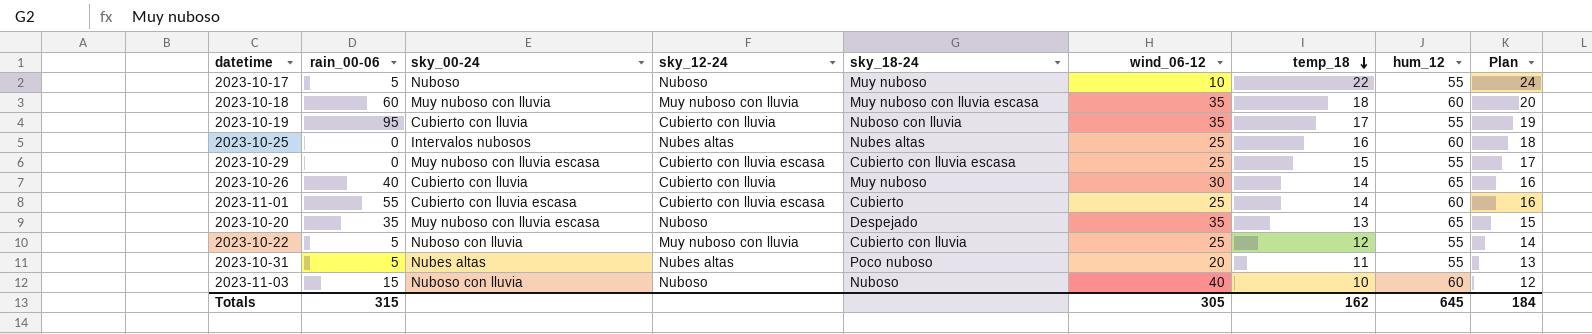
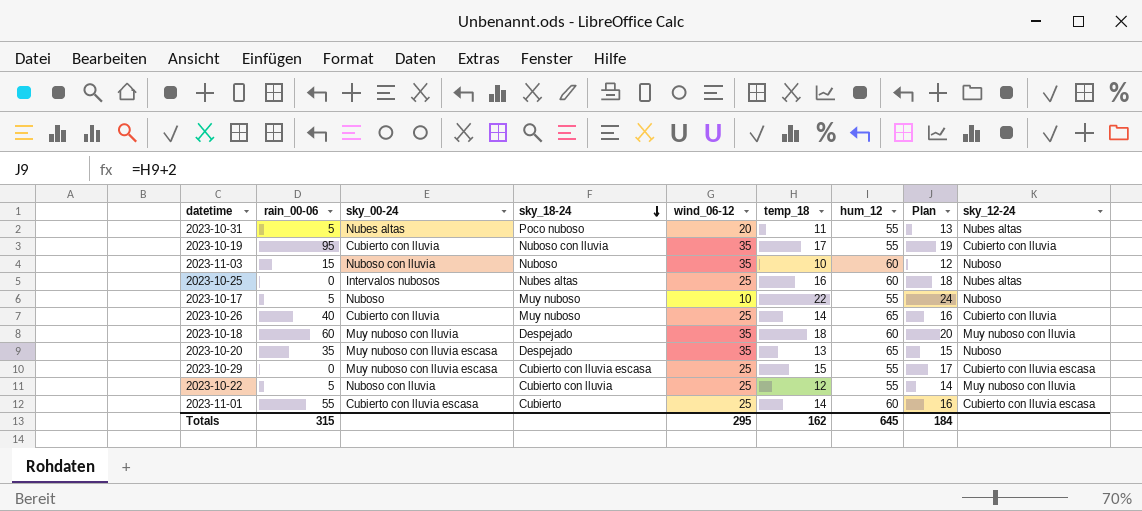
row order: temp_18 descending -> sky_18-24 descending
column sky_12-24 | position: 4 -> 9
2023-11-03 | wind_06-12: 40 -> 35
2023-10-26 | wind_06-12: 30 -> 25
2023-10-18 | sky_18-24: Muy nuboso con lluvia escasa -> Despejado
Totals | wind_06-12: 305 -> 295

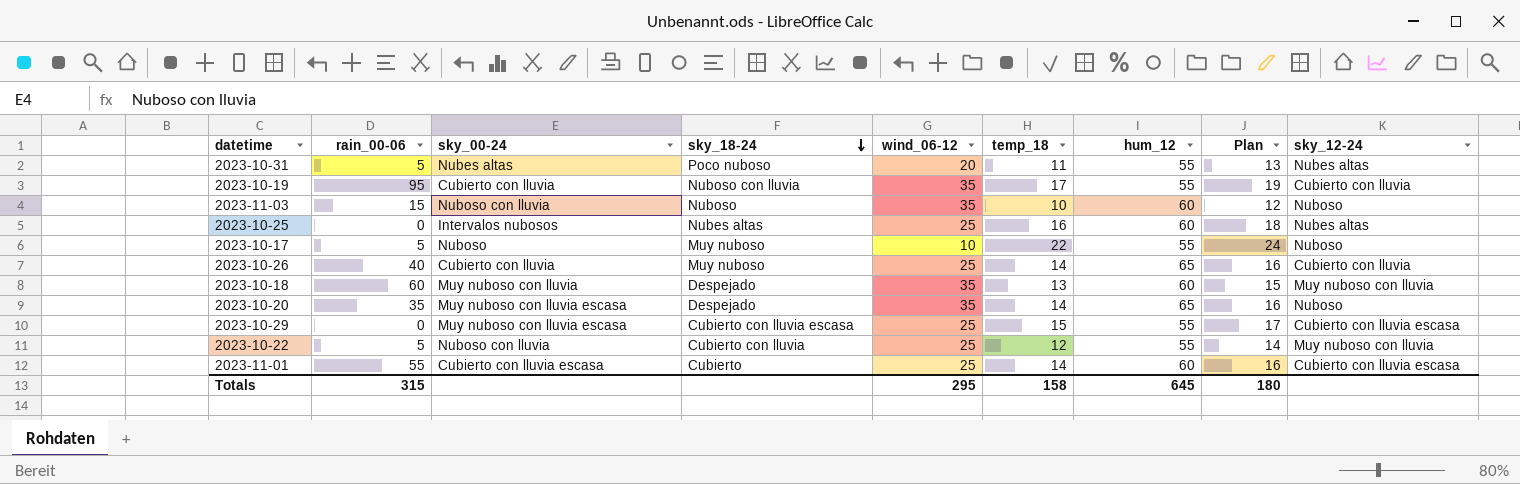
2023-10-18 | temp_18: 18 -> 13
2023-10-18 | Plan: 20 -> 15
2023-10-20 | temp_18: 13 -> 14
2023-10-20 | Plan: 15 -> 16
Totals | temp_18: 162 -> 158
Totals | Plan: 184 -> 180

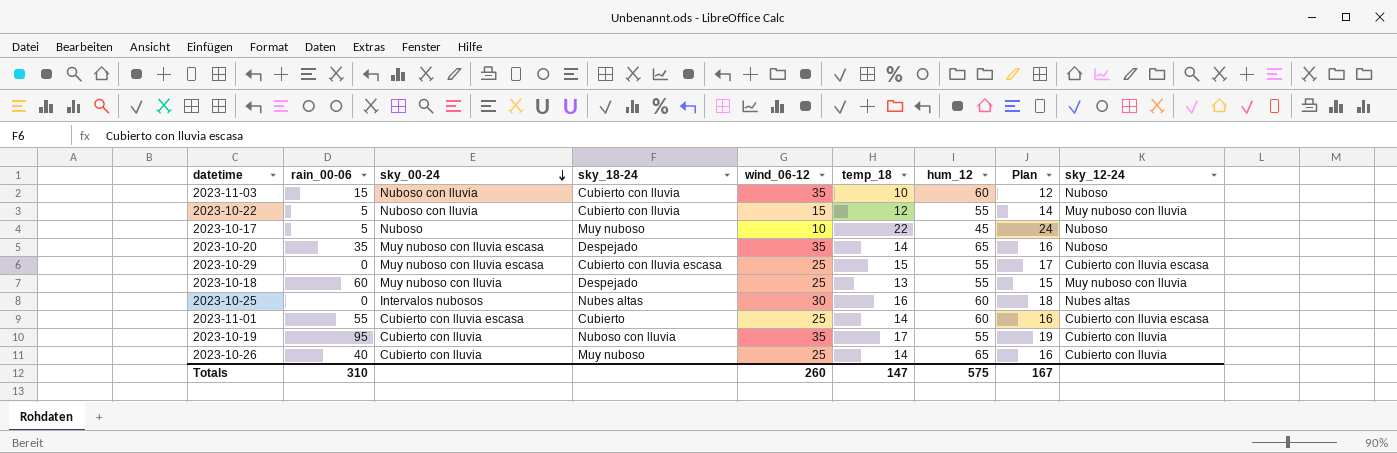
row order: sky_18-24 descending -> sky_00-24 descending
row 2023-10-31: 5 | Nubes altas | Poco nuboso | 20 | 11 | 55 | 13 | Nubes altas -> none
2023-11-03 | sky_18-24: Nuboso -> Cubierto con lluvia
2023-10-22 | wind_06-12: 25 -> 15
2023-10-17 | hum_12: 55 -> 45
2023-10-18 | wind_06-12: 35 -> 25
2023-10-18 | hum_12: 60 -> 55
2023-10-25 | wind_06-12: 25 -> 30
Totals | rain_00-06: 315 -> 310
Totals | wind_06-12: 295 -> 260
Totals | temp_18: 158 -> 147
Totals | hum_12: 645 -> 575
Totals | Plan: 180 -> 167

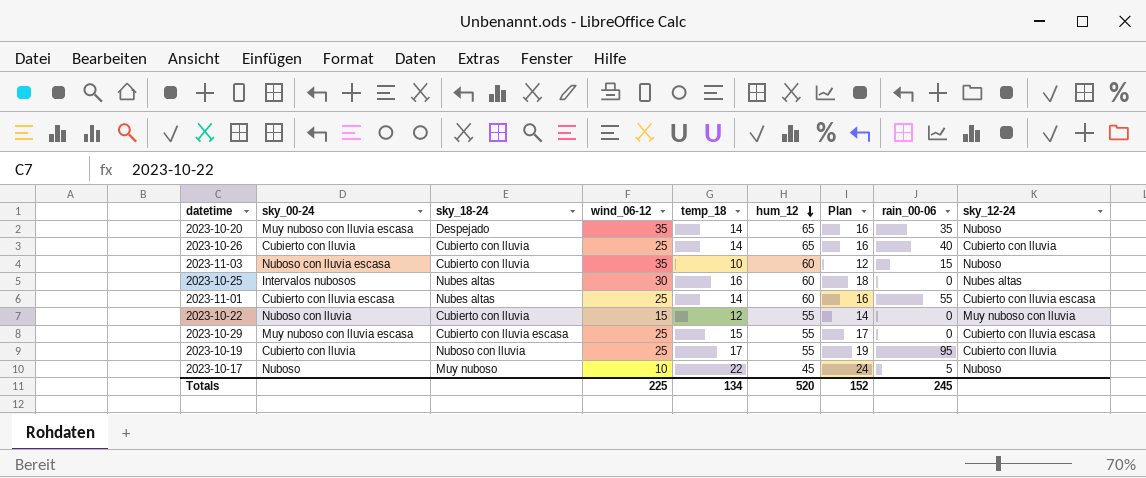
row order: sky_00-24 descending -> hum_12 descending
column rain_00-06 | position: 2 -> 8
row 2023-10-18: 60 | Muy nuboso con lluvia | Despejado | 25 | 13 | 55 | 15 | Muy nuboso con lluvia -> none
2023-10-26 | sky_18-24: Muy nuboso -> Cubierto con lluvia
2023-11-03 | sky_00-24: Nuboso con lluvia -> Nuboso con lluvia escasa
2023-11-01 | sky_18-24: Cubierto -> Nubes altas
2023-10-22 | rain_00-06: 5 -> 0
2023-10-19 | wind_06-12: 35 -> 25
Totals | wind_06-12: 260 -> 225
Totals | temp_18: 147 -> 134
Totals | hum_12: 575 -> 520
Totals | Plan: 167 -> 152
Totals | rain_00-06: 310 -> 245

